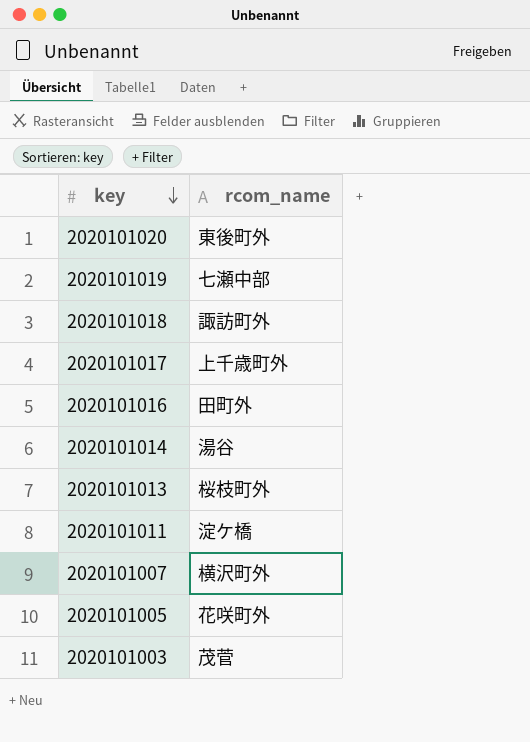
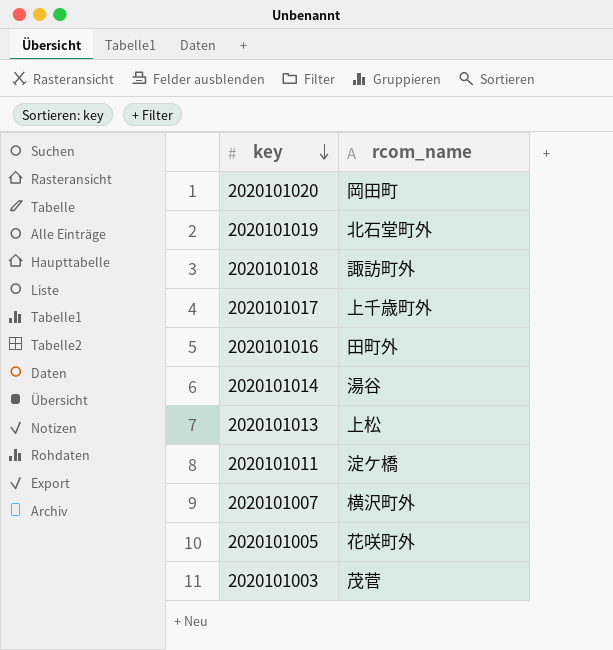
2020101020 | rcom_name: 東後町外 -> 岡田町
2020101019 | rcom_name: 七瀬中部 -> 北石堂町外
2020101013 | rcom_name: 桜枝町外 -> 上松

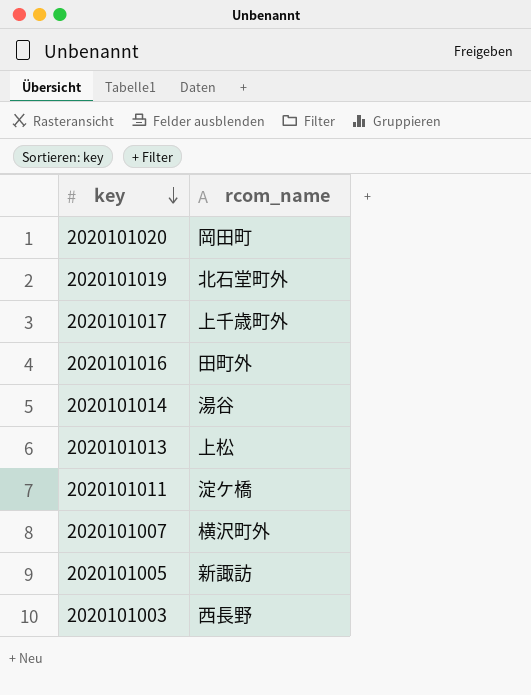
row 2020101018: 諏訪町外 -> none
2020101005 | rcom_name: 花咲町外 -> 新諏訪
2020101003 | rcom_name: 茂菅 -> 西長野

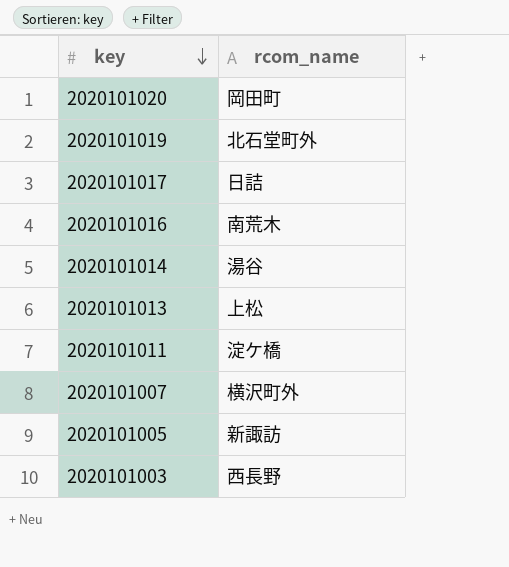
2020101017 | rcom_name: 上千歳町外 -> 日詰
2020101016 | rcom_name: 田町外 -> 南荒木

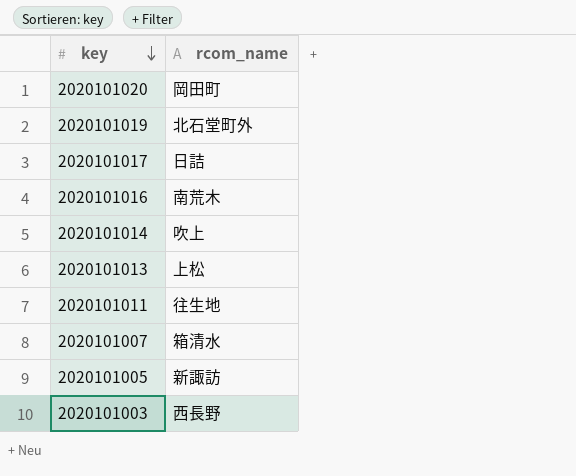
2020101014 | rcom_name: 湯谷 -> 吹上
2020101011 | rcom_name: 淀ケ橋 -> 往生地
2020101007 | rcom_name: 横沢町外 -> 箱清水

